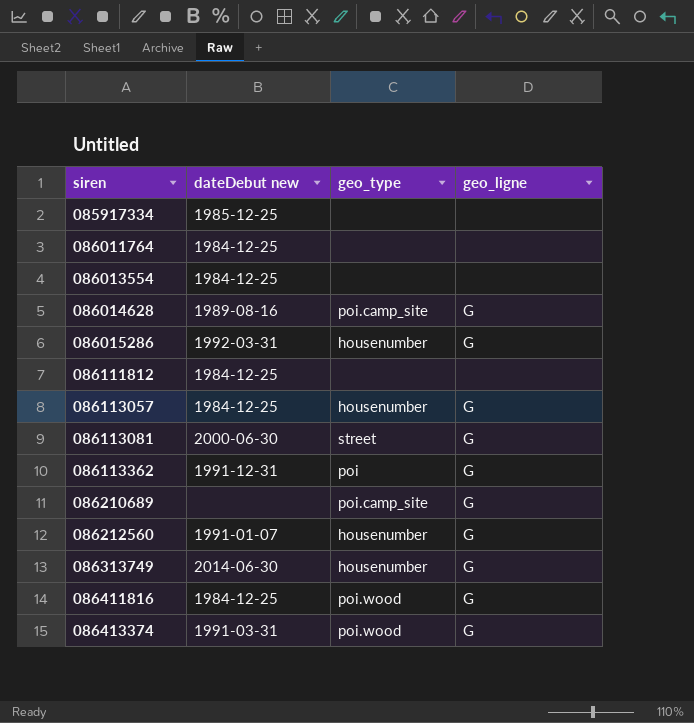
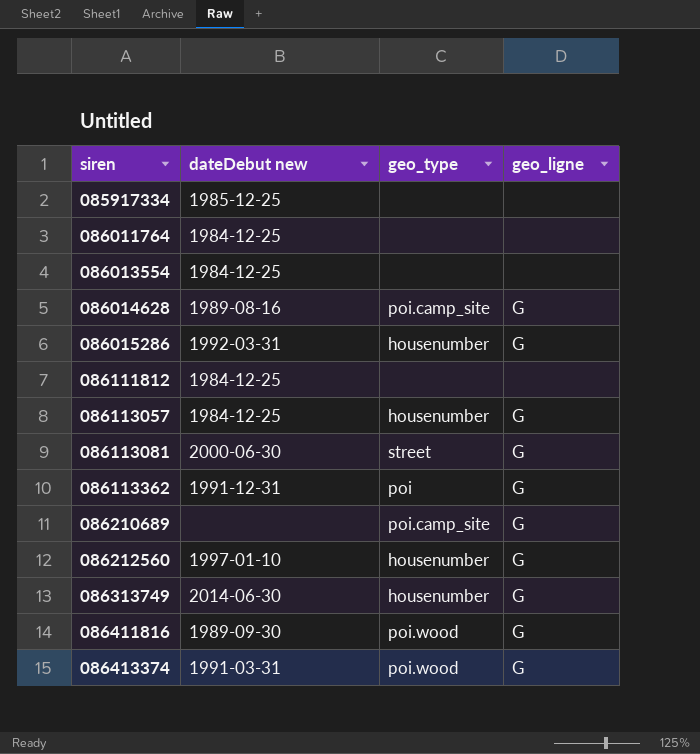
086212560 | dateDebut new: 1991-01-07 -> 1997-01-10
086411816 | dateDebut new: 1984-12-25 -> 1989-09-30

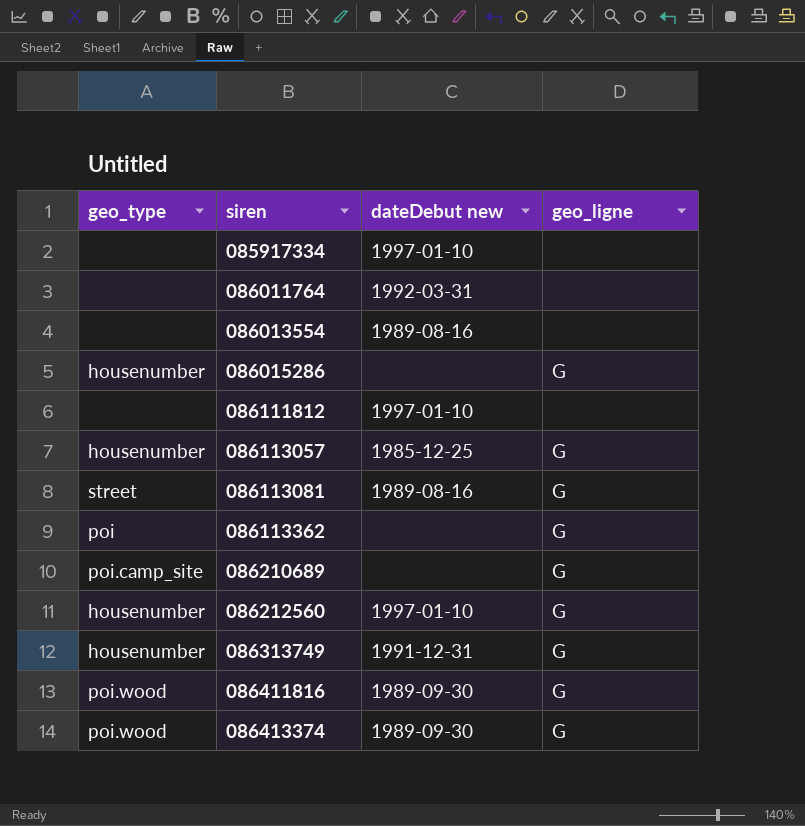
column geo_type | position: 3 -> 1
row 086014628: 1989-08-16 | poi.camp_site | G -> none
085917334 | dateDebut new: 1985-12-25 -> 1997-01-10
086011764 | dateDebut new: 1984-12-25 -> 1992-03-31
086013554 | dateDebut new: 1984-12-25 -> 1989-08-16
086015286 | dateDebut new: 1992-03-31 -> none
086111812 | dateDebut new: 1984-12-25 -> 1997-01-10
086113057 | dateDebut new: 1984-12-25 -> 1985-12-25
086113081 | dateDebut new: 2000-06-30 -> 1989-08-16
086113362 | dateDebut new: 1991-12-31 -> none
086313749 | dateDebut new: 2014-06-30 -> 1991-12-31
086413374 | dateDebut new: 1991-03-31 -> 1989-09-30

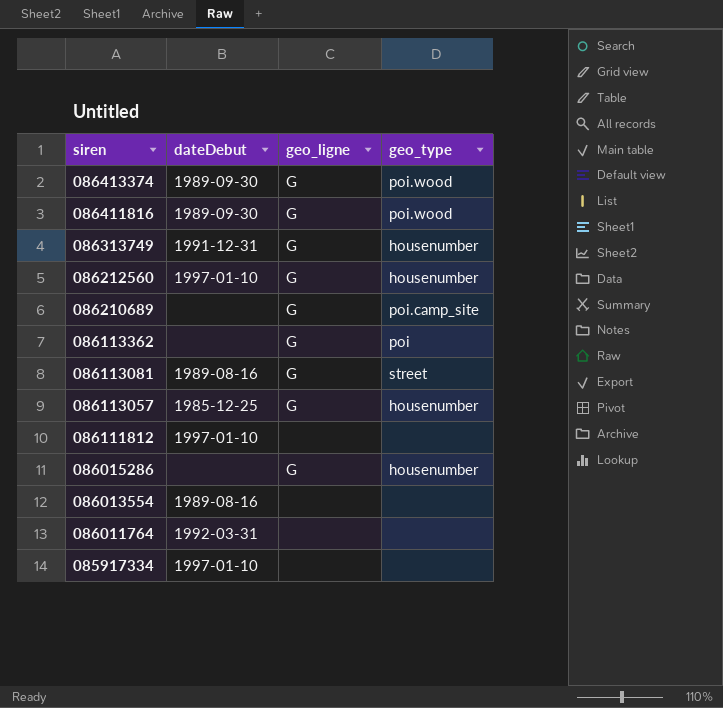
row order: siren ascending -> siren descending
column name: dateDebut new -> dateDebut
column geo_type | position: 1 -> 4

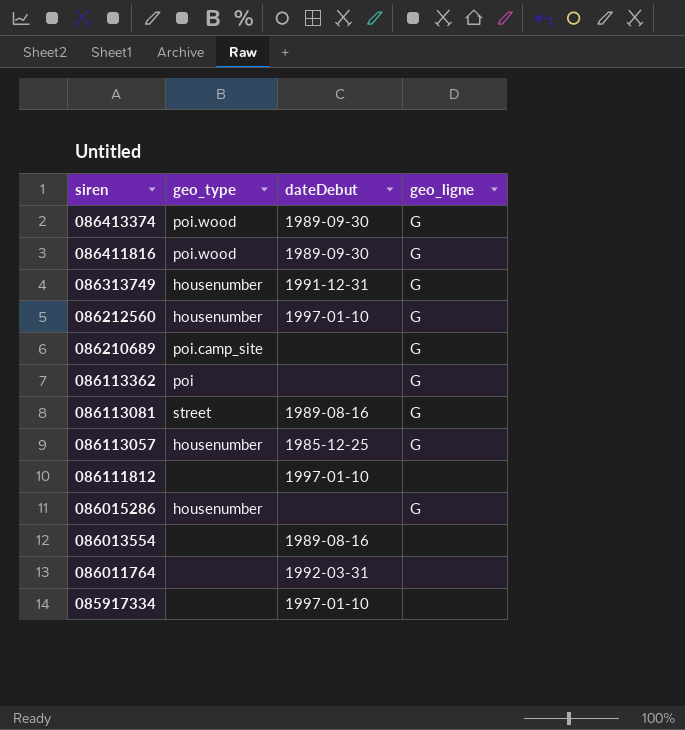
column geo_type | position: 4 -> 2

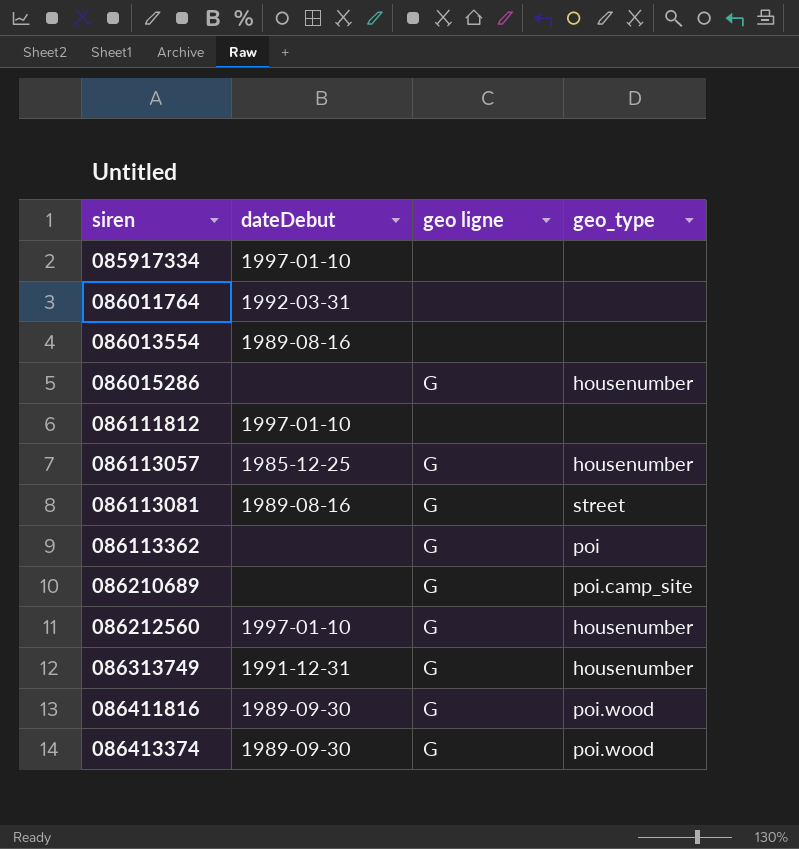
row order: siren descending -> siren ascending
column name: geo_ligne -> geo ligne
column geo_type | position: 2 -> 4

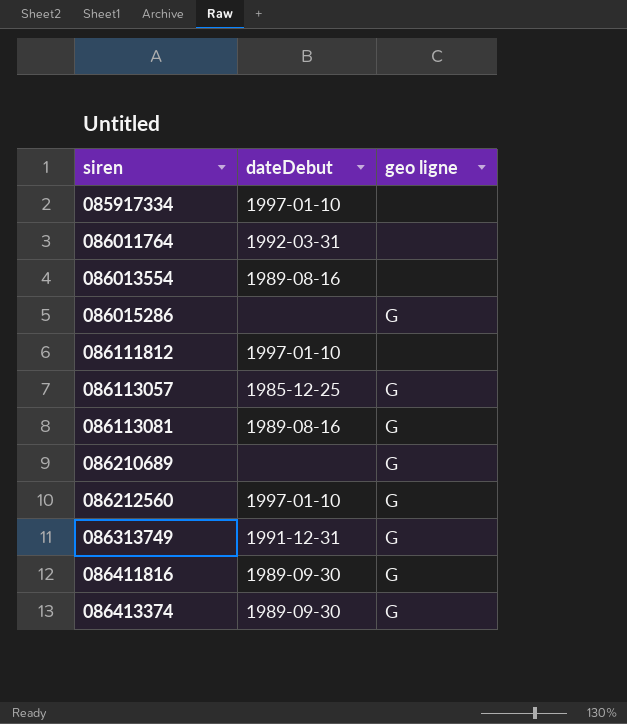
column geo_type | position: 4 -> none
row 086113362: none | G | poi -> none

